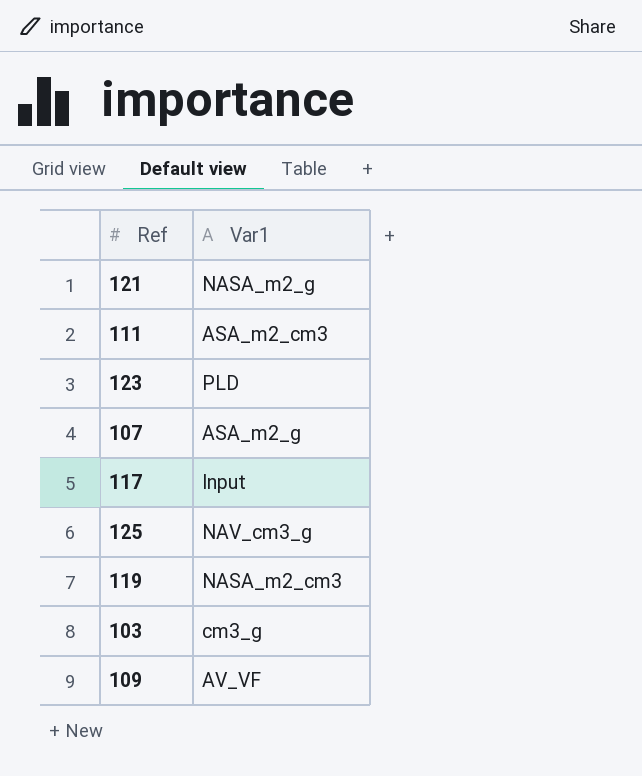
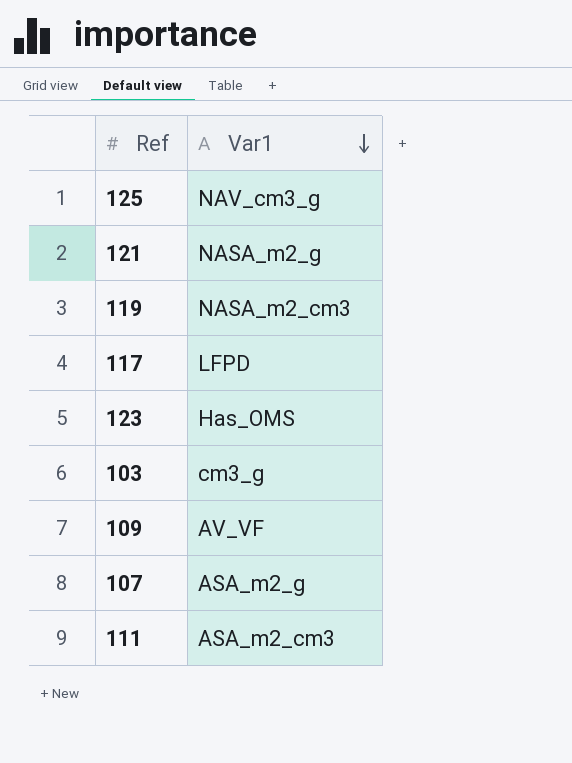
row order: none -> Var1 descending
117 | Var1: Input -> LFPD
123 | Var1: PLD -> Has_OMS

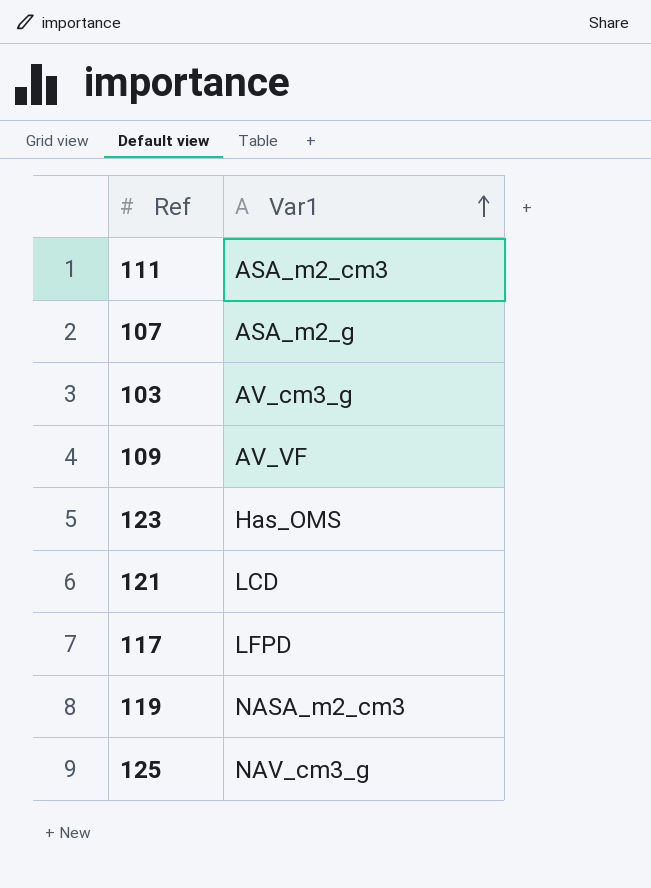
row order: Var1 descending -> Var1 ascending
103 | Var1: cm3_g -> AV_cm3_g
121 | Var1: NASA_m2_g -> LCD

